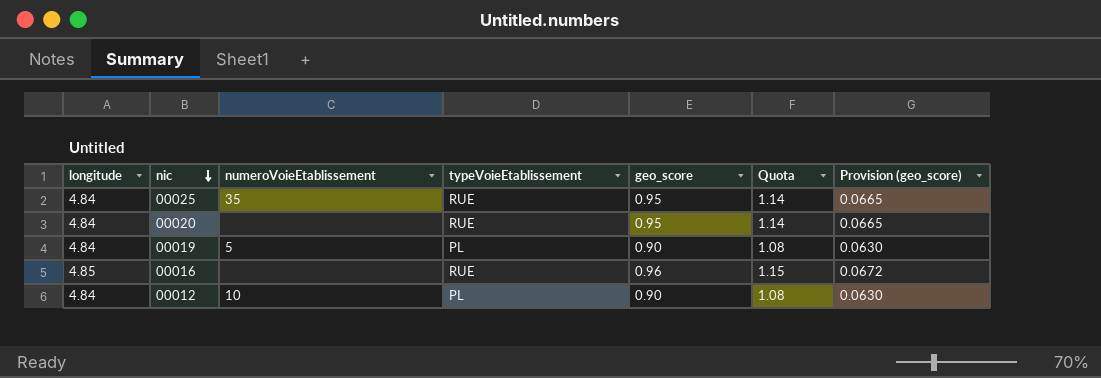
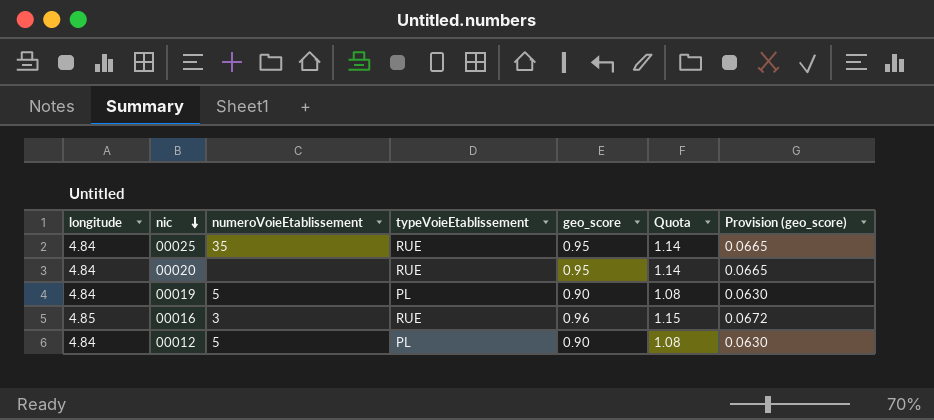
00016 | numeroVoieEtablissement: none -> 3
00012 | numeroVoieEtablissement: 10 -> 5

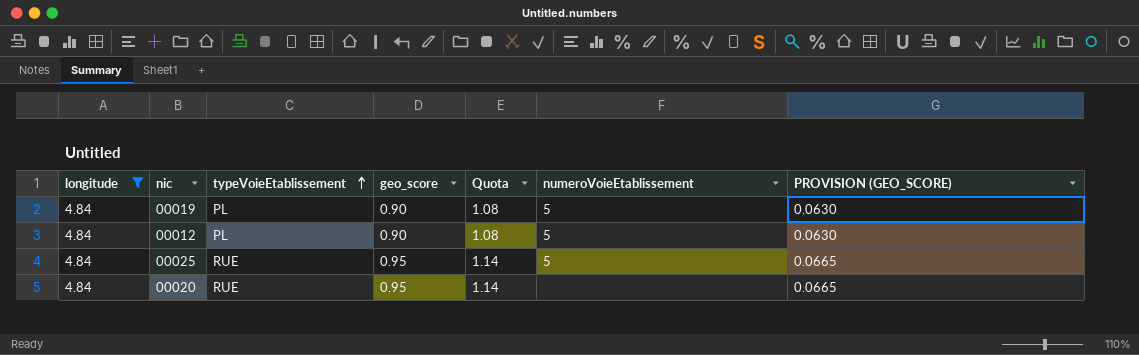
filter: none -> longitude = 4.84
row order: nic descending -> typeVoieEtablissement ascending
column numeroVoieEtablissement | position: 3 -> 6
column name: Provision (geo_score) -> PROVISION (GEO_SCORE)
00025 | numeroVoieEtablissement: 35 -> 5

